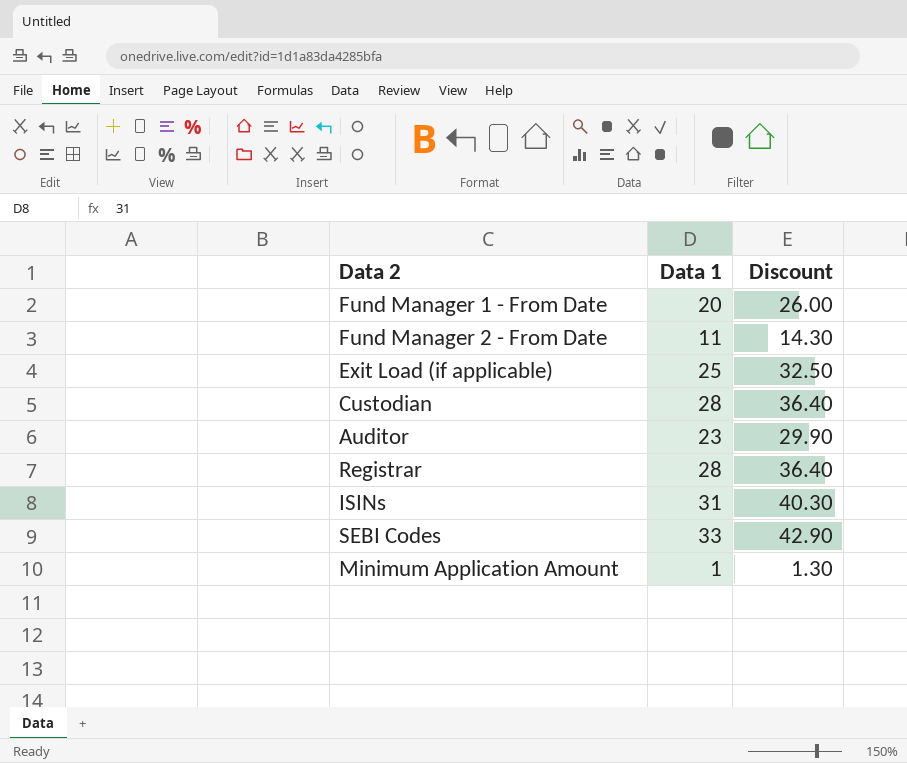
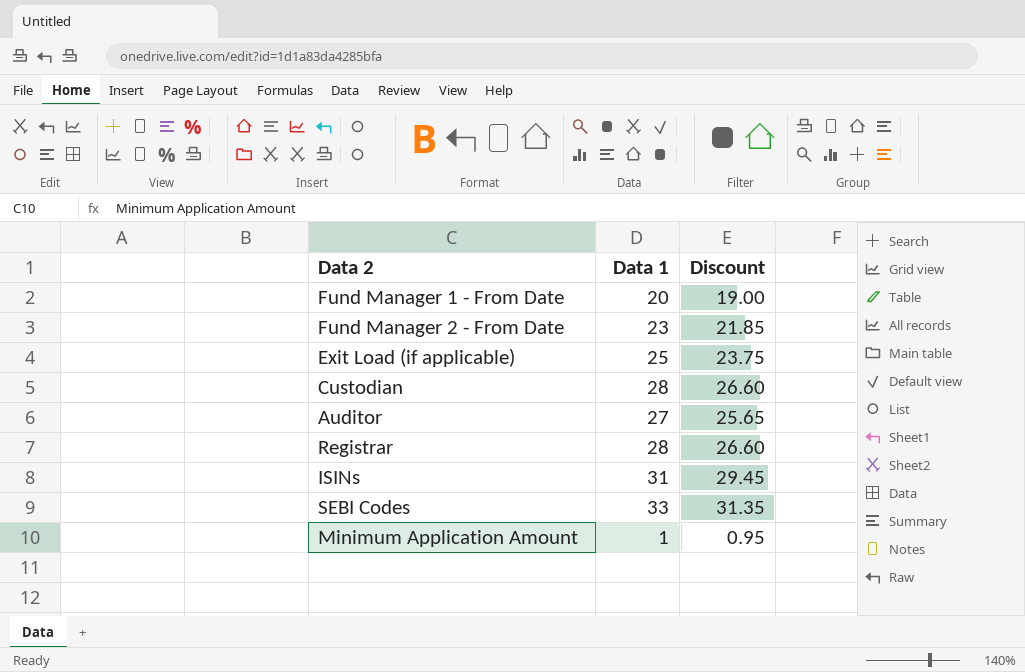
column Discount | formula: [Data 1] * 1.3 -> [Data 1] * 0.95
Fund Manager 2 - From Date | Data 1: 11 -> 23
Auditor | Data 1: 23 -> 27

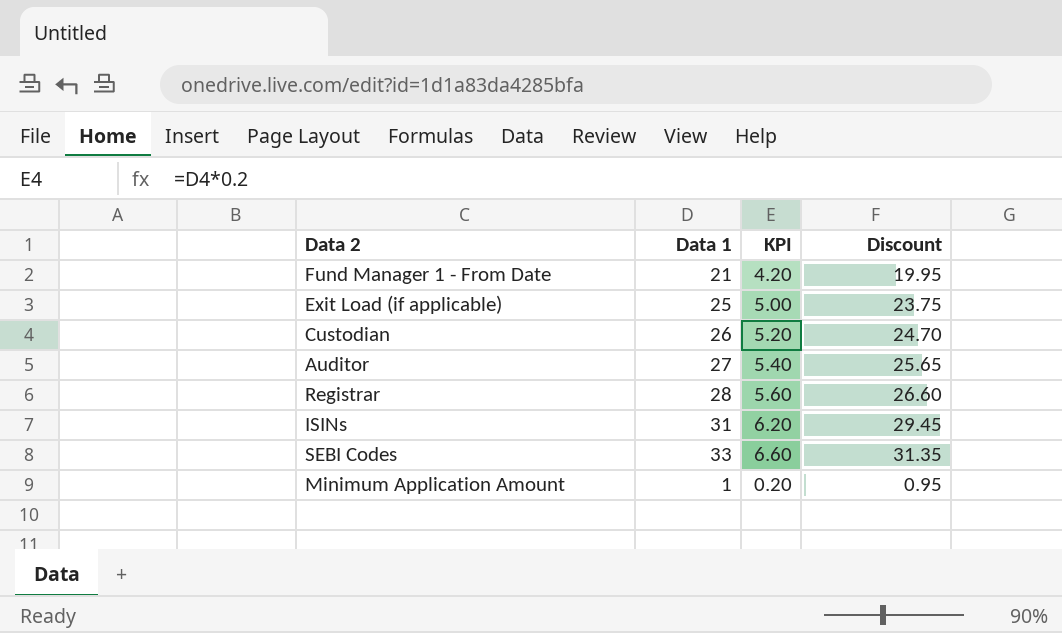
column KPI | formula: none -> [Data 1] * 0.2
row Fund Manager 2 - From Date: 23 | 21.85 -> none
Fund Manager 1 - From Date | Data 1: 20 -> 21
Fund Manager 1 - From Date | Discount: 19.00 -> 19.95
Custodian | Data 1: 28 -> 26
Custodian | Discount: 26.60 -> 24.70

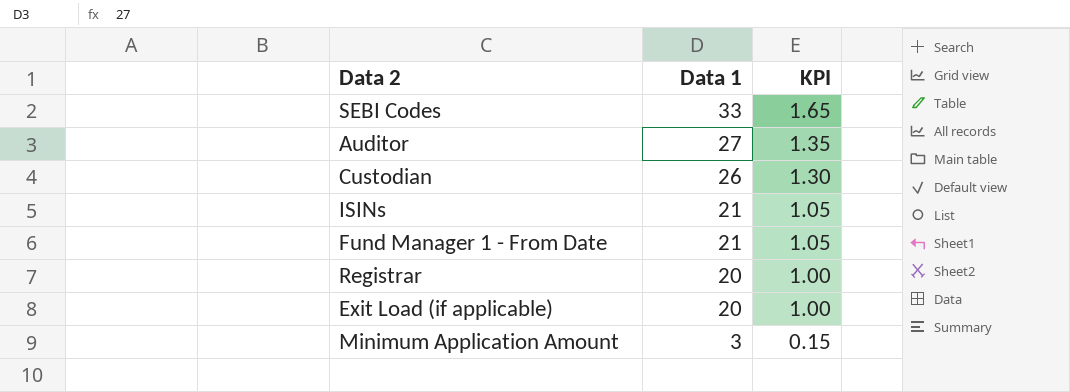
row order: none -> Data 1 descending
column Discount | formula: [Data 1] * 0.95 -> none
column KPI | formula: [Data 1] * 0.2 -> [Data 1] * 0.05
ISINs | Data 1: 31 -> 21
Registrar | Data 1: 28 -> 20
Exit Load (if applicable) | Data 1: 25 -> 20
Minimum Application Amount | Data 1: 1 -> 3

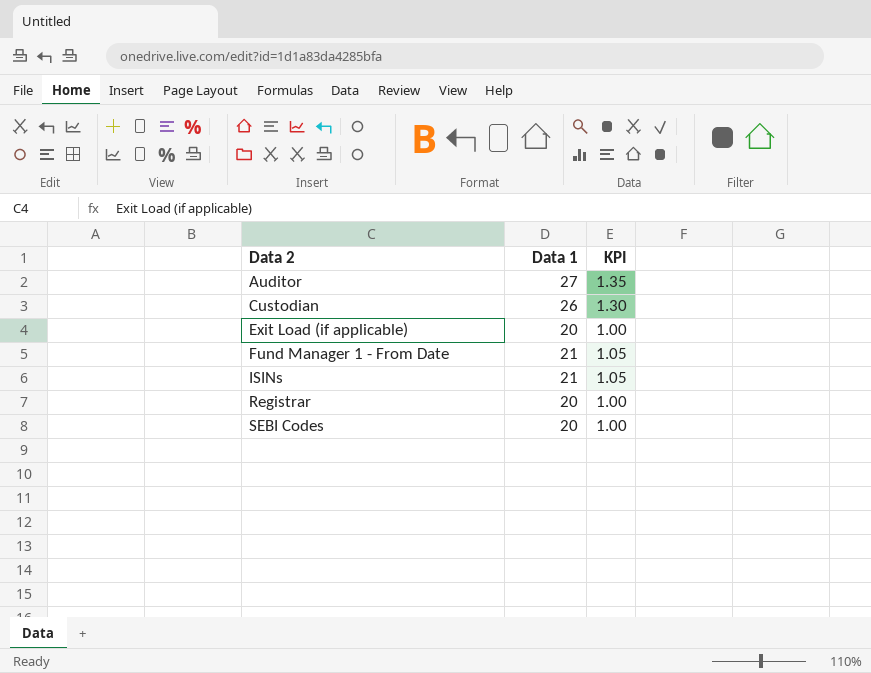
row order: Data 1 descending -> Data 2 ascending
row Minimum Application Amount: 3 | 0.15 -> none
SEBI Codes | Data 1: 33 -> 20
SEBI Codes | KPI: 1.65 -> 1.00

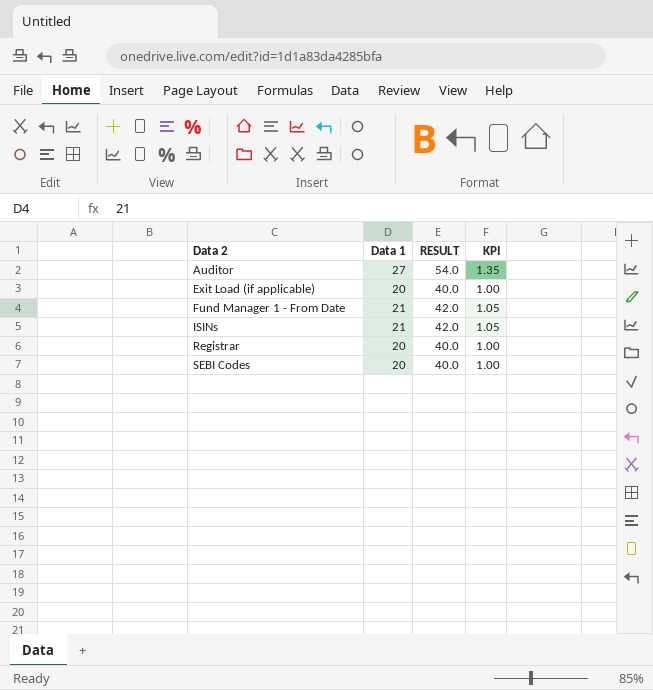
column RESULT | formula: none -> [Data 1] * 2
row Custodian: 26 | 1.30 -> none

